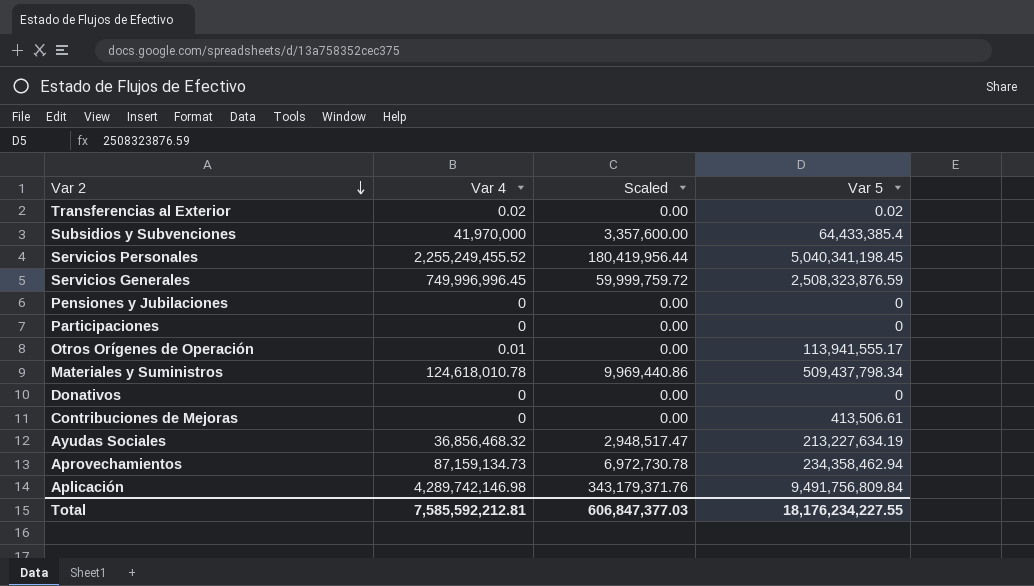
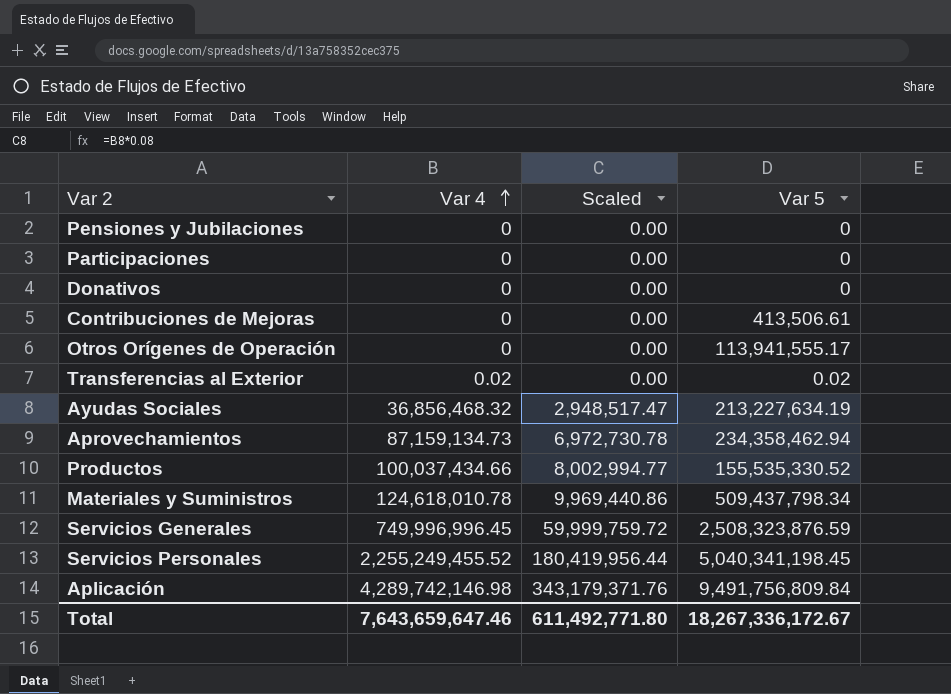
row order: Var 2 descending -> Var 4 ascending
row Subsidios y Subvenciones: 41,970,000 | 3,357,600.00 | 64,433,385.4 -> none
Otros Orígenes de Operación | Var 4: 0.01 -> 0
row Productos: none -> 100,037,434.66 | 8,002,994.77 | 155,535,330.52
Total | Var 4: 7,585,592,212.81 -> 7,643,659,647.46
Total | Scaled: 606,847,377.03 -> 611,492,771.80
Total | Var 5: 18,176,234,227.55 -> 18,267,336,172.67

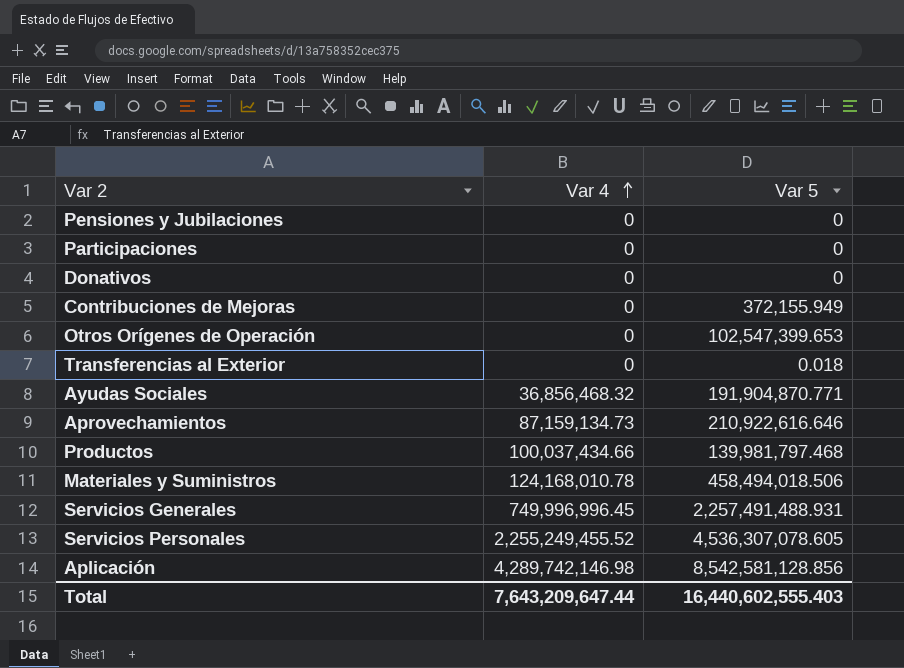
column Scaled | formula: [Var 4] * 0.08 -> none
Contribuciones de Mejoras | Var 5: 413,506.61 -> 372,155.949
Otros Orígenes de Operación | Var 5: 113,941,555.17 -> 102,547,399.653
Transferencias al Exterior | Var 4: 0.02 -> 0
Transferencias al Exterior | Var 5: 0.02 -> 0.018
Ayudas Sociales | Var 5: 213,227,634.19 -> 191,904,870.771
Aprovechamientos | Var 5: 234,358,462.94 -> 210,922,616.646
Productos | Var 5: 155,535,330.52 -> 139,981,797.468
Materiales y Suministros | Var 4: 124,618,010.78 -> 124,168,010.78
Materiales y Suministros | Var 5: 509,437,798.34 -> 458,494,018.506
Servicios Generales | Var 5: 2,508,323,876.59 -> 2,257,491,488.931
Servicios Personales | Var 5: 5,040,341,198.45 -> 4,536,307,078.605
Aplicación | Var 5: 9,491,756,809.84 -> 8,542,581,128.856
Total | Var 4: 7,643,659,647.46 -> 7,643,209,647.44
Total | Var 5: 18,267,336,172.67 -> 16,440,602,555.403

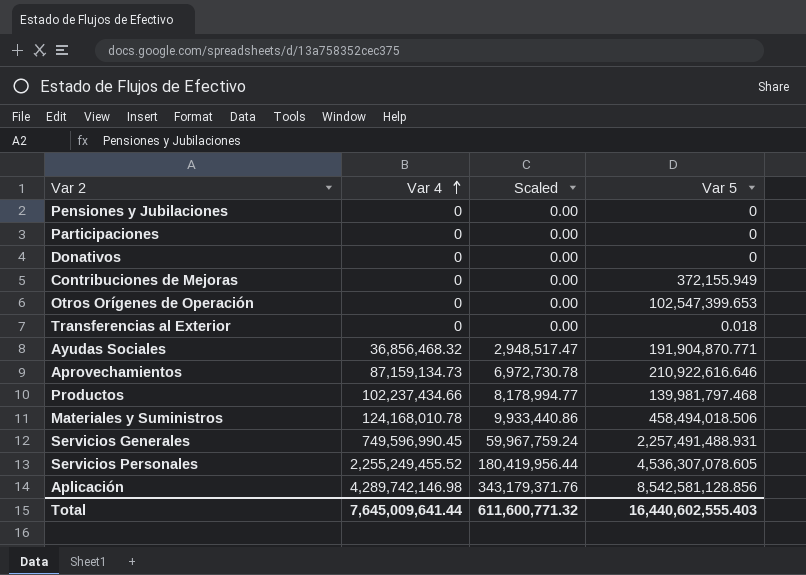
column Scaled | formula: none -> [Var 4] * 0.08
Productos | Var 4: 100,037,434.66 -> 102,237,434.66
Servicios Generales | Var 4: 749,996,996.45 -> 749,596,990.45
Total | Var 4: 7,643,209,647.44 -> 7,645,009,641.44

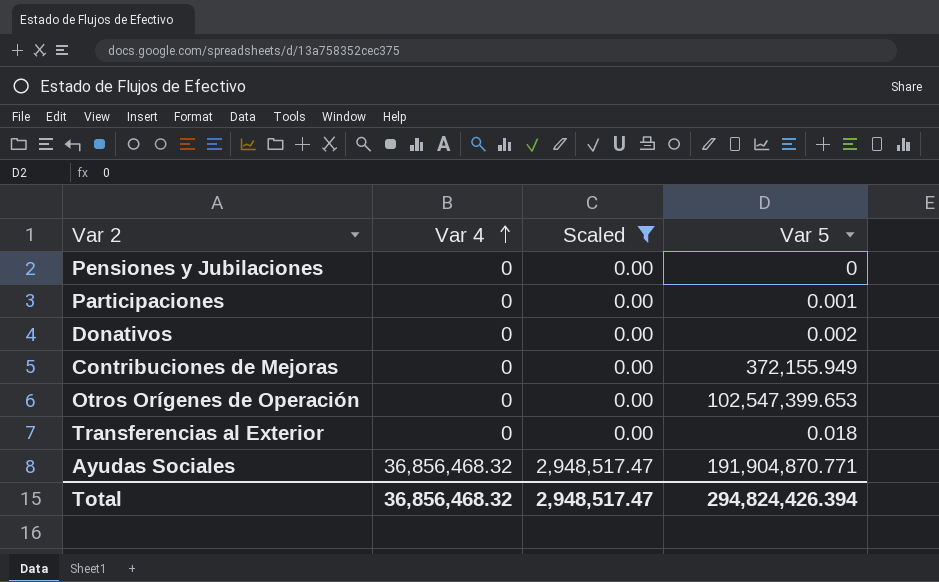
filter: none -> Scaled <= 2,948,517.47
Participaciones | Var 5: 0 -> 0.001
Donativos | Var 5: 0 -> 0.002
Total | Var 4: 7,645,009,641.44 -> 36,856,468.32
Total | Scaled: 611,600,771.32 -> 2,948,517.47
Total | Var 5: 16,440,602,555.403 -> 294,824,426.394

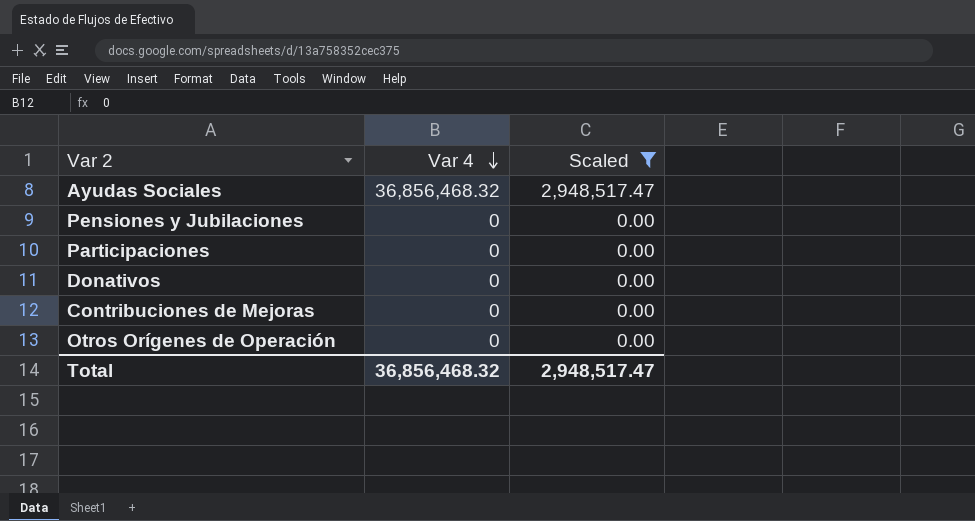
row order: Var 4 ascending -> Var 4 descending
column Var 5 | position: 4 -> none
row Transferencias al Exterior: 0 | 0.00 | 0.018 -> none

